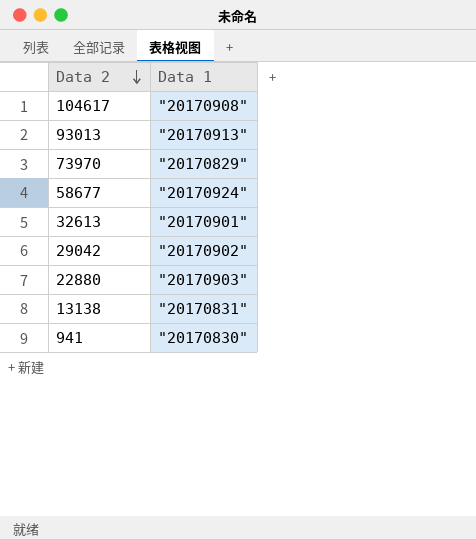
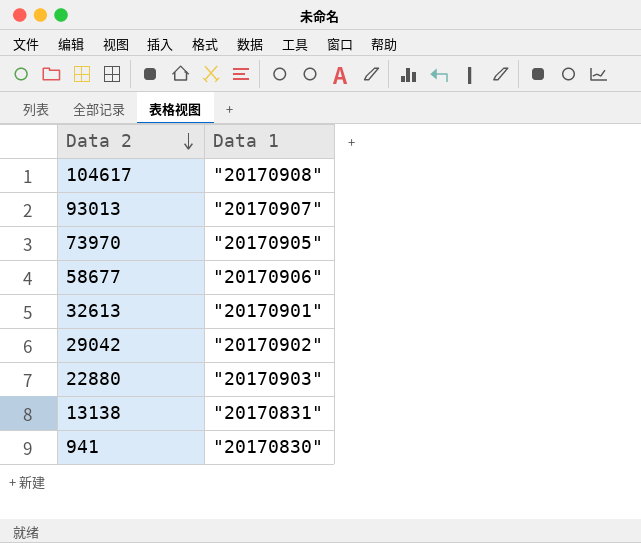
93013 | Data 1: "20170913" -> "20170907"
73970 | Data 1: "20170829" -> "20170905"
58677 | Data 1: "20170924" -> "20170906"

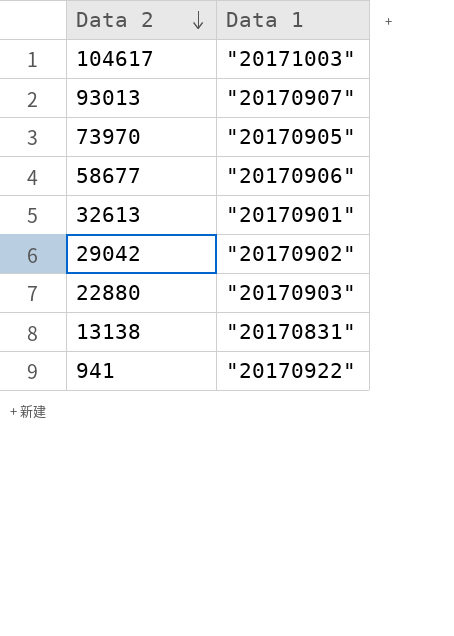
104617 | Data 1: "20170908" -> "20171003"
941 | Data 1: "20170830" -> "20170922"

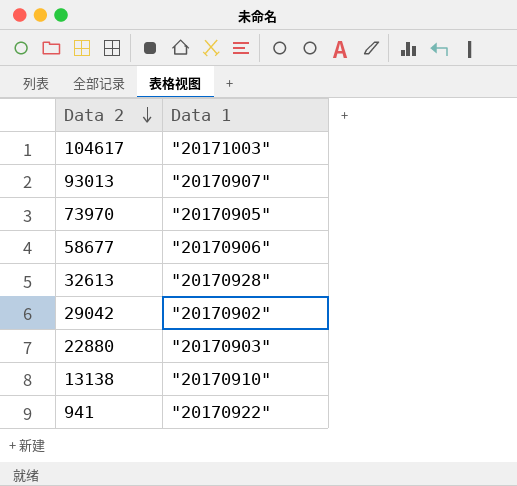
32613 | Data 1: "20170901" -> "20170928"
13138 | Data 1: "20170831" -> "20170910"

